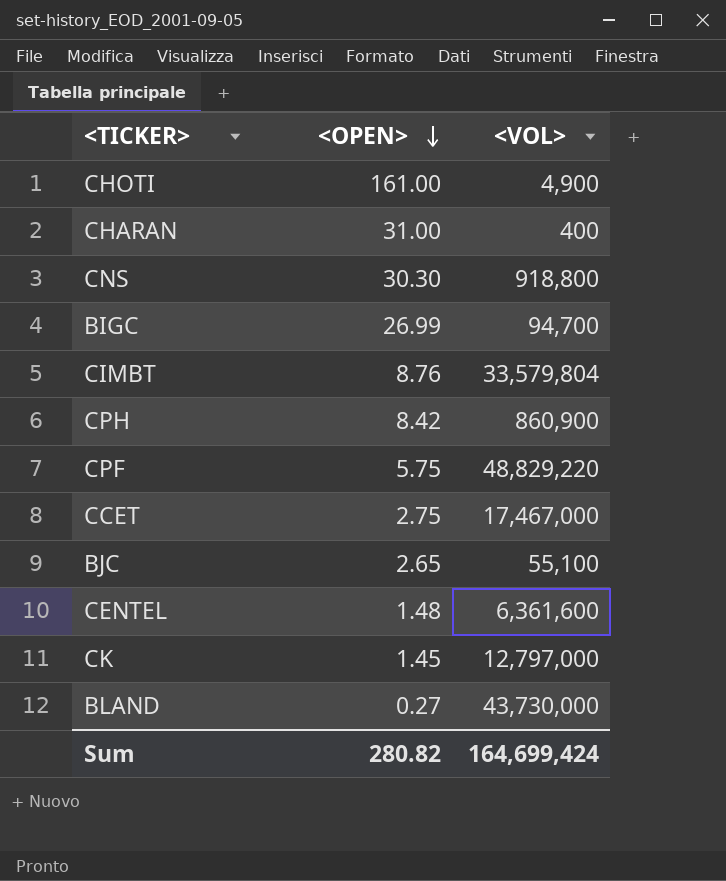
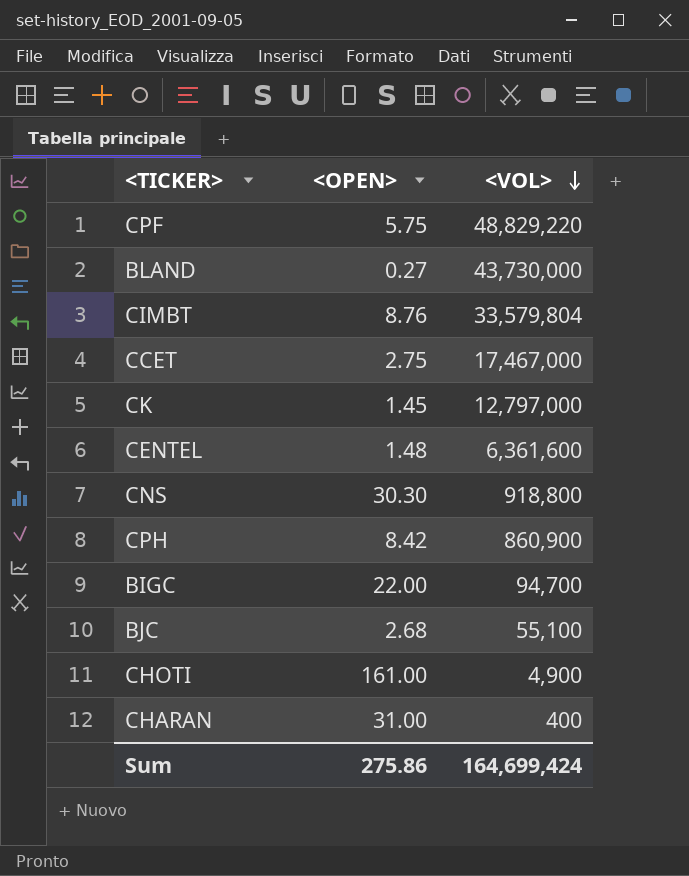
row order: <OPEN> descending -> <VOL> descending
BIGC | <OPEN>: 26.99 -> 22.00
BJC | <OPEN>: 2.65 -> 2.68
Sum | <OPEN>: 280.82 -> 275.86

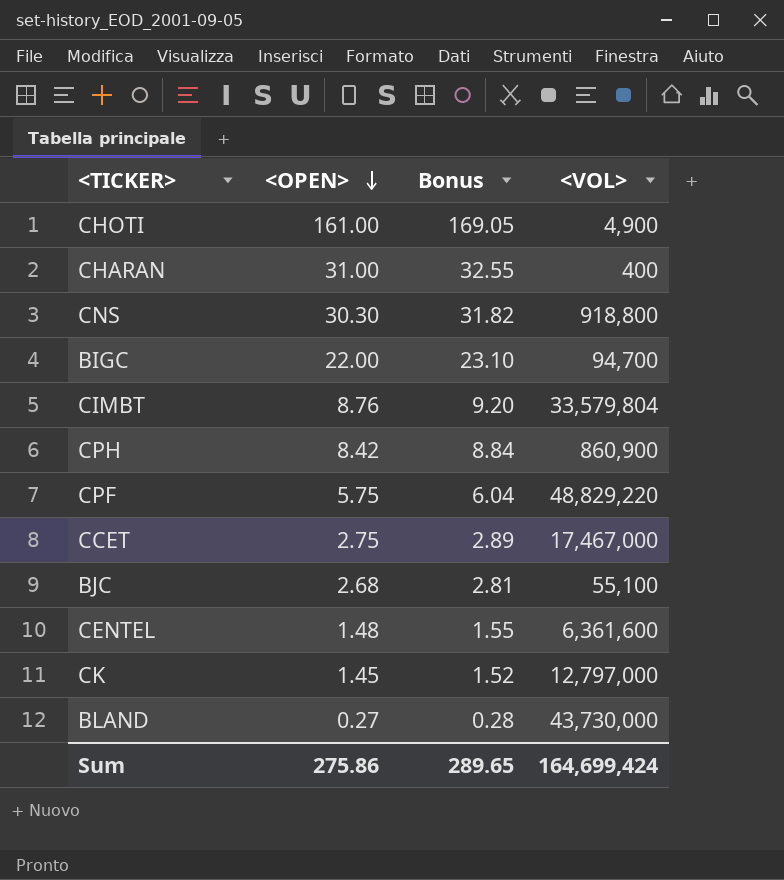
row order: <VOL> descending -> <OPEN> descending
column Bonus | formula: none -> [<OPEN>] * 1.05

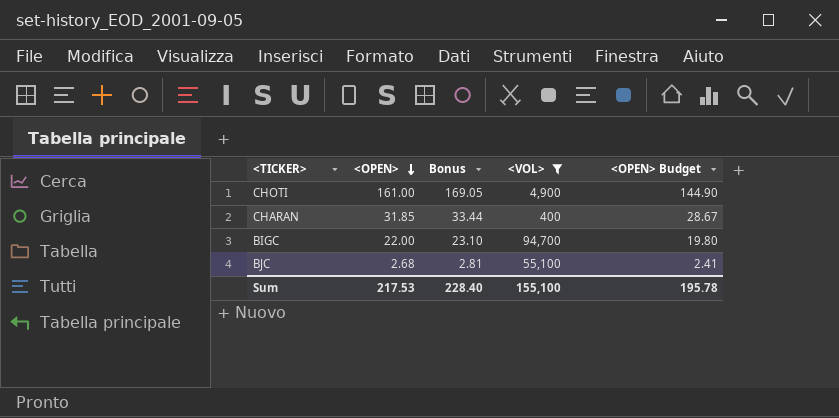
filter: none -> <VOL> <= 94,700
column <OPEN> Budget | formula: none -> [<OPEN>] * 0.9
CHARAN | <OPEN>: 31.00 -> 31.85
CHARAN | Bonus: 32.55 -> 33.44
Sum | <OPEN>: 275.86 -> 217.53
Sum | Bonus: 289.65 -> 228.40
Sum | <VOL>: 164,699,424 -> 155,100

